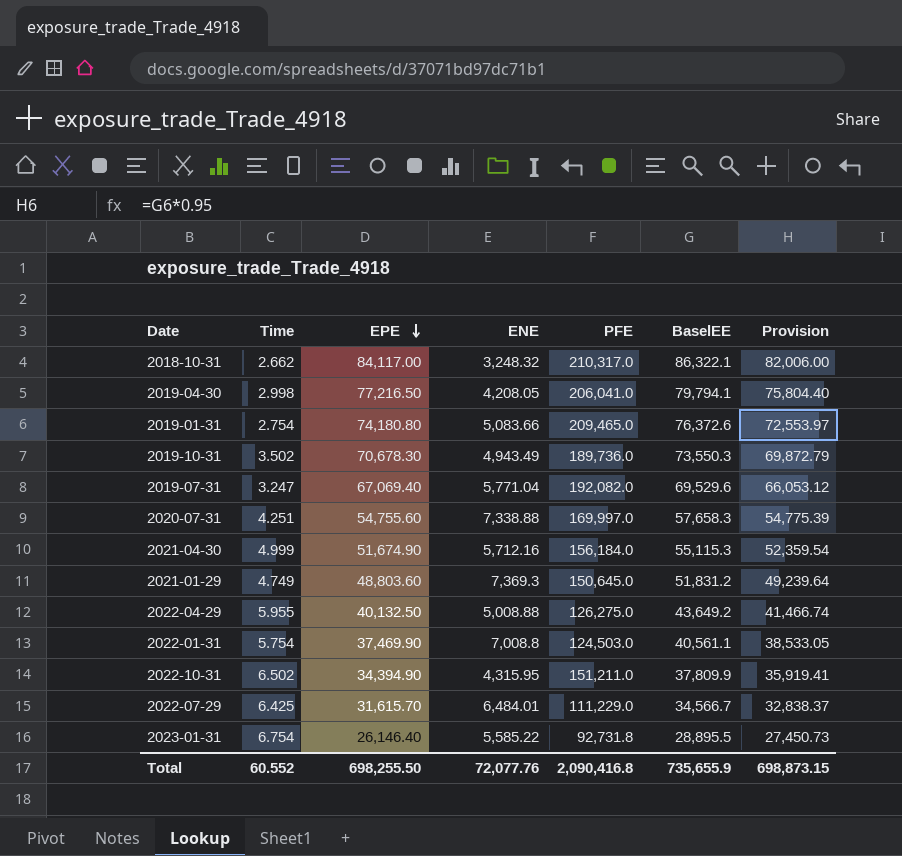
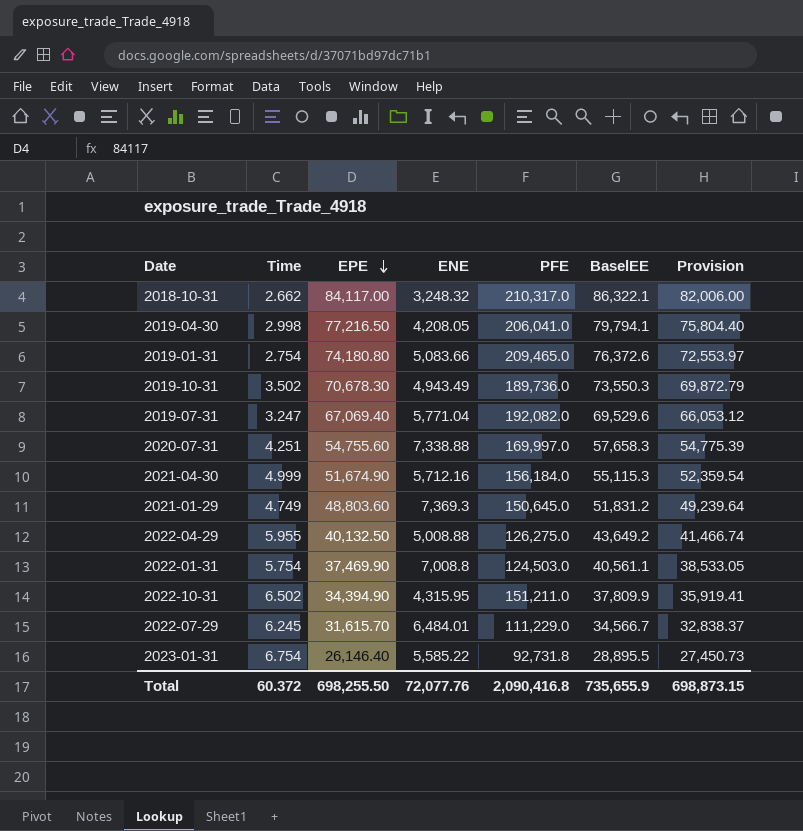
2022-07-29 | Time: 6.425 -> 6.245
Total | Time: 60.552 -> 60.372

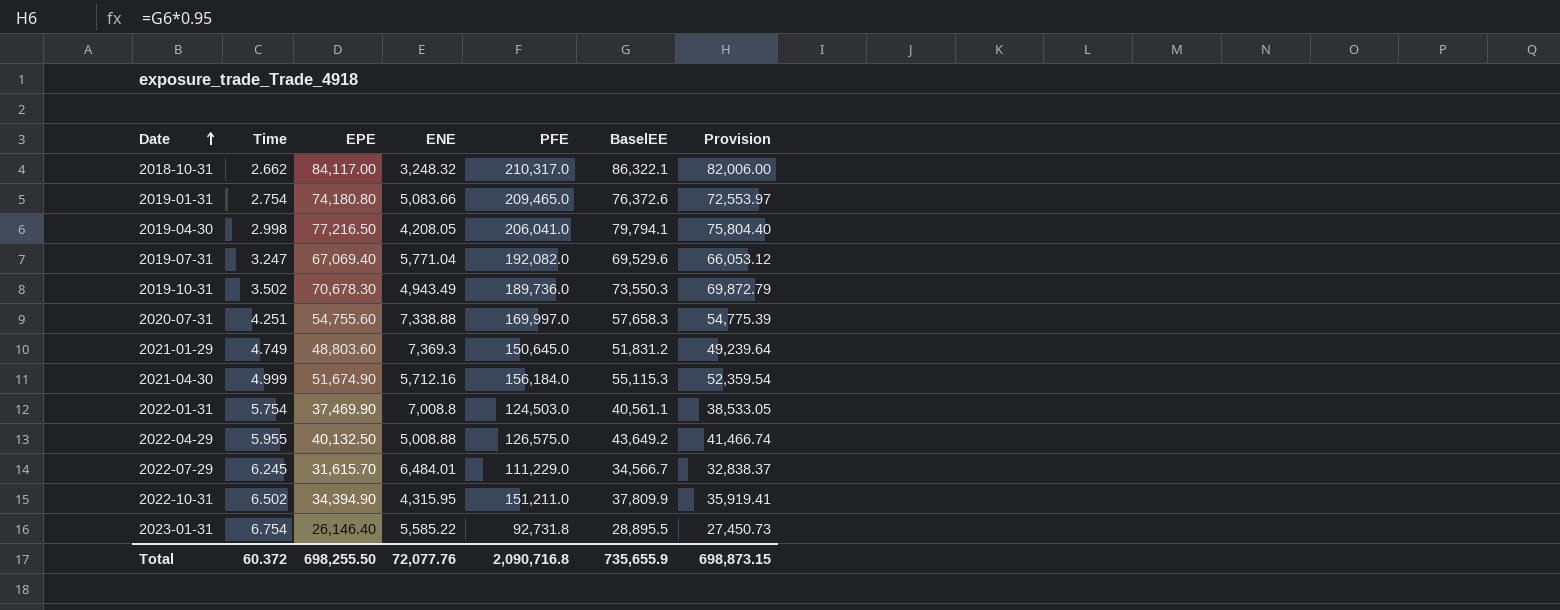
row order: EPE descending -> Date ascending
2022-04-29 | PFE: 126,275.0 -> 126,575.0
Total | PFE: 2,090,416.8 -> 2,090,716.8

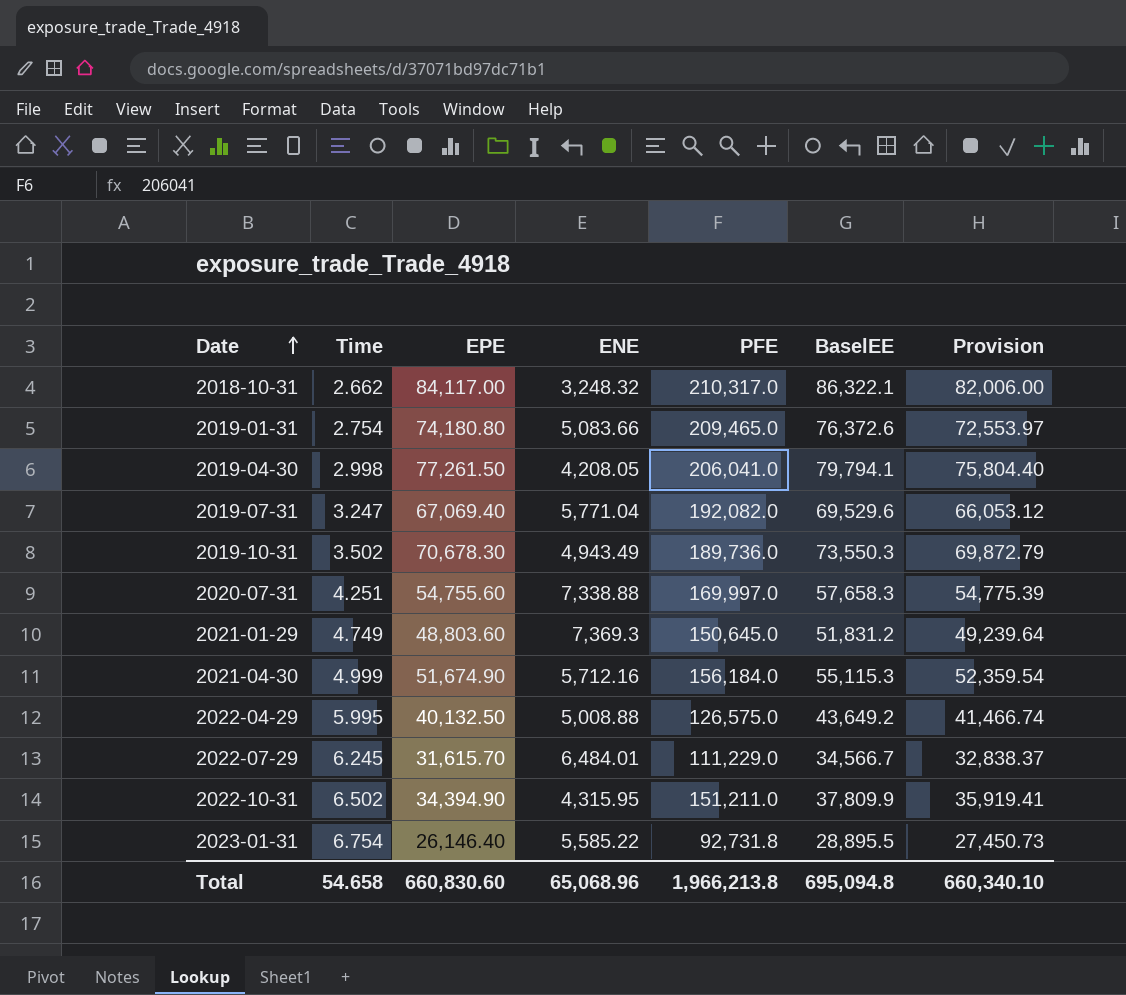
row 2022-01-31: 5.754 | 37,469.90 | 7,008.8 | 124,503.0 | 40,561.1 | 38,533.05 -> none
2019-04-30 | EPE: 77,216.50 -> 77,261.50
2022-04-29 | Time: 5.955 -> 5.995
Total | Time: 60.372 -> 54.658
Total | EPE: 698,255.50 -> 660,830.60
Total | ENE: 72,077.76 -> 65,068.96
Total | PFE: 2,090,716.8 -> 1,966,213.8
Total | BaselEE: 735,655.9 -> 695,094.8
Total | Provision: 698,873.15 -> 660,340.10

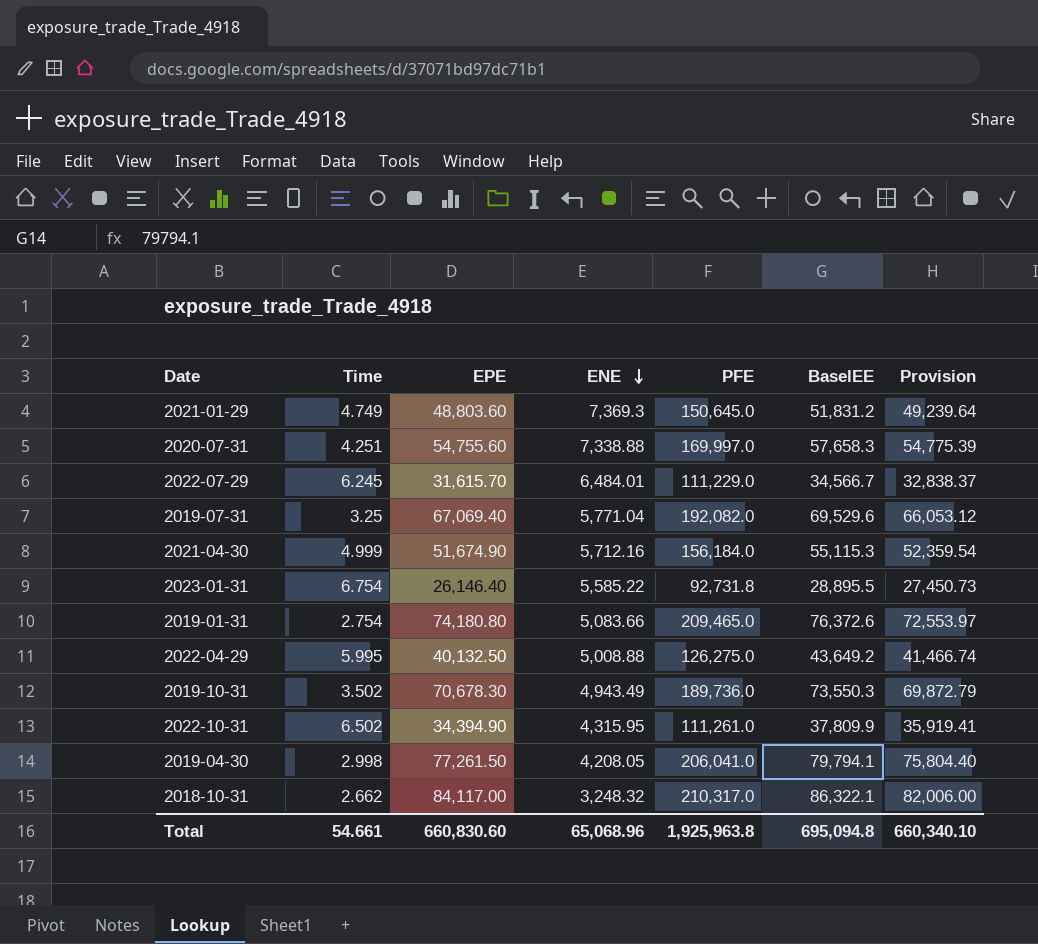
row order: Date ascending -> ENE descending
2019-07-31 | Time: 3.247 -> 3.25
2022-04-29 | PFE: 126,575.0 -> 126,275.0
2022-10-31 | PFE: 151,211.0 -> 111,261.0
Total | Time: 54.658 -> 54.661
Total | PFE: 1,966,213.8 -> 1,925,963.8

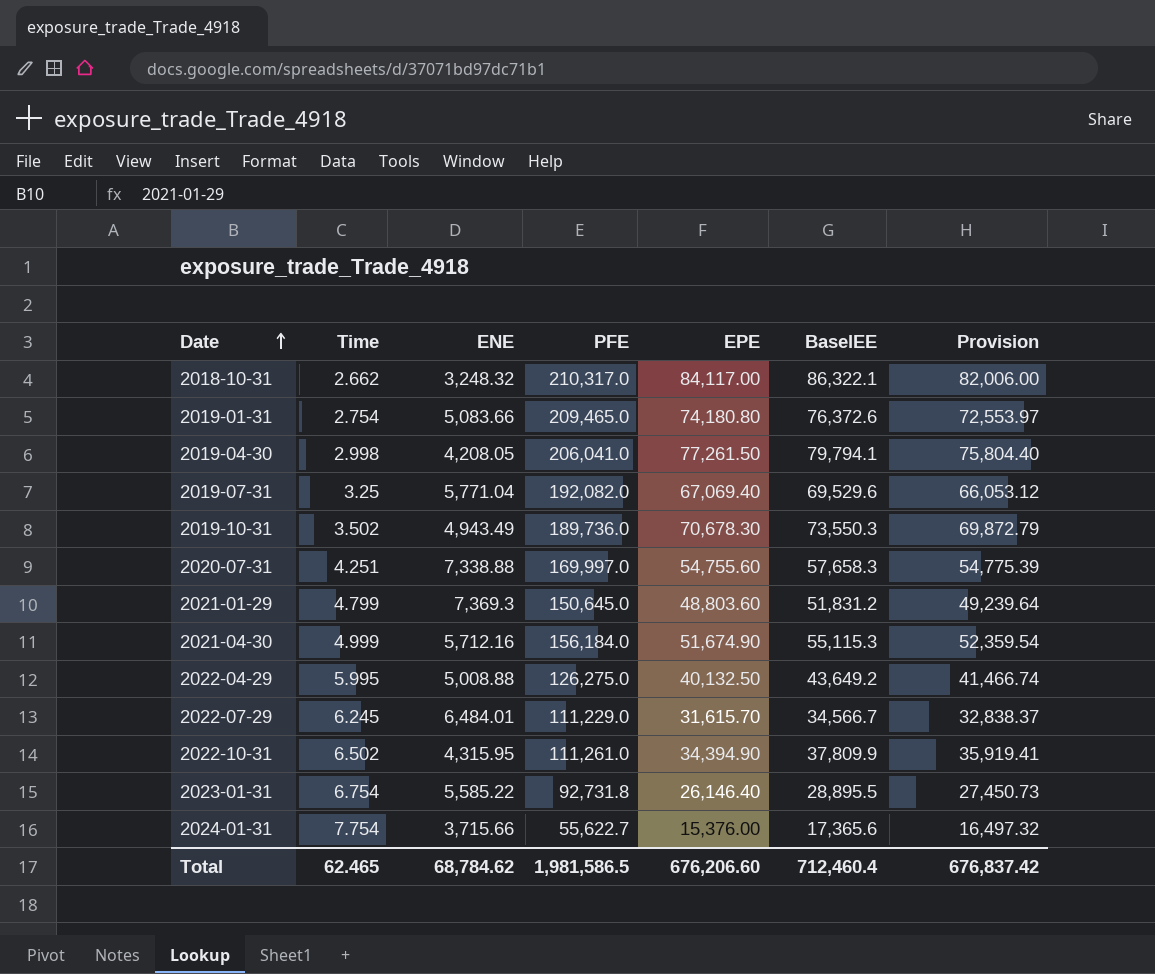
row order: ENE descending -> Date ascending
column EPE | position: 3 -> 5
2021-01-29 | Time: 4.749 -> 4.799
row 2024-01-31: none -> 7.754 | 3,715.66 | 55,622.7 | 15,376.00 | 17,365.6 | 16,497.32
Total | Time: 54.661 -> 62.465
Total | ENE: 65,068.96 -> 68,784.62
Total | PFE: 1,925,963.8 -> 1,981,586.5
Total | EPE: 660,830.60 -> 676,206.60
Total | BaselEE: 695,094.8 -> 712,460.4
Total | Provision: 660,340.10 -> 676,837.42

